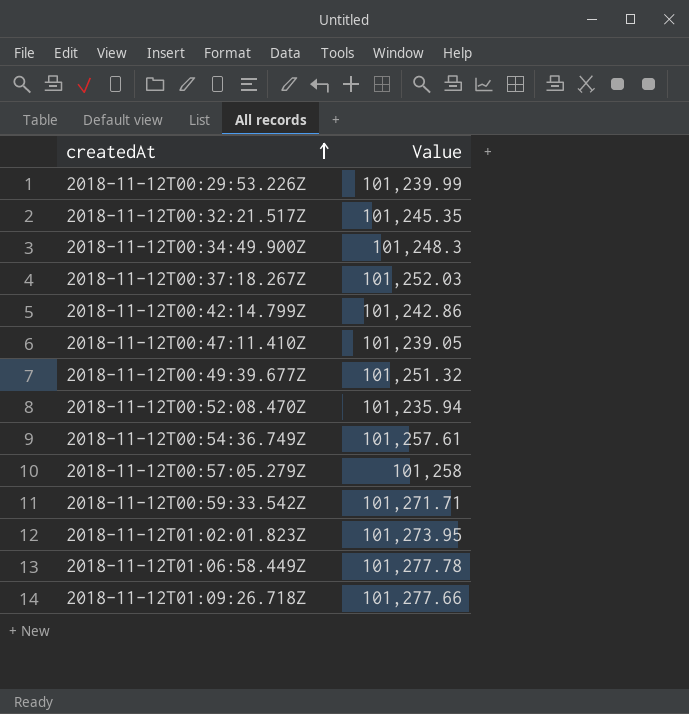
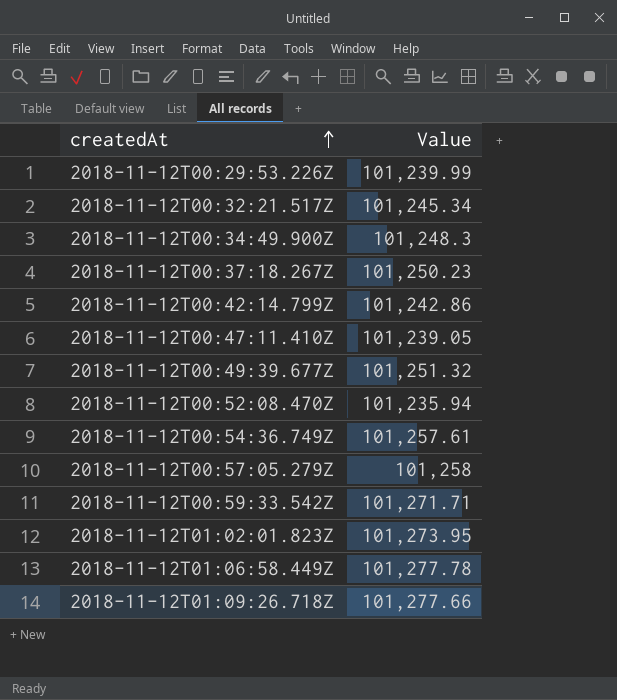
2018-11-12T00:32:21.517Z | Value: 101,245.35 -> 101,245.34
2018-11-12T00:37:18.267Z | Value: 101,252.03 -> 101,250.23

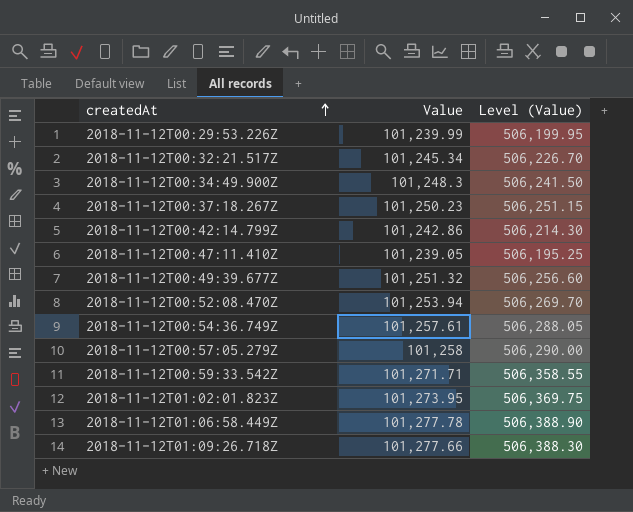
column Level (Value) | formula: none -> [Value] * 5
2018-11-12T00:52:08.470Z | Value: 101,235.94 -> 101,253.94

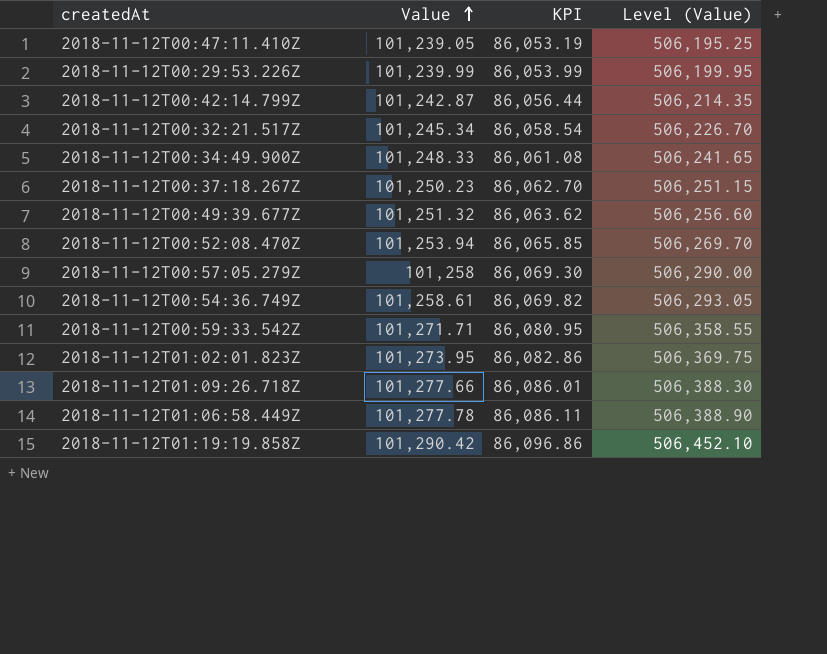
row order: createdAt ascending -> Value ascending
column KPI | formula: none -> [Value] * 0.85
2018-11-12T00:42:14.799Z | Value: 101,242.86 -> 101,242.87
2018-11-12T00:42:14.799Z | Level (Value): 506,214.30 -> 506,214.35
2018-11-12T00:34:49.900Z | Value: 101,248.3 -> 101,248.33
2018-11-12T00:34:49.900Z | Level (Value): 506,241.50 -> 506,241.65
2018-11-12T00:54:36.749Z | Value: 101,257.61 -> 101,258.61
2018-11-12T00:54:36.749Z | Level (Value): 506,288.05 -> 506,293.05
row 2018-11-12T01:19:19.858Z: none -> 101,290.42 | 86,096.86 | 506,452.10

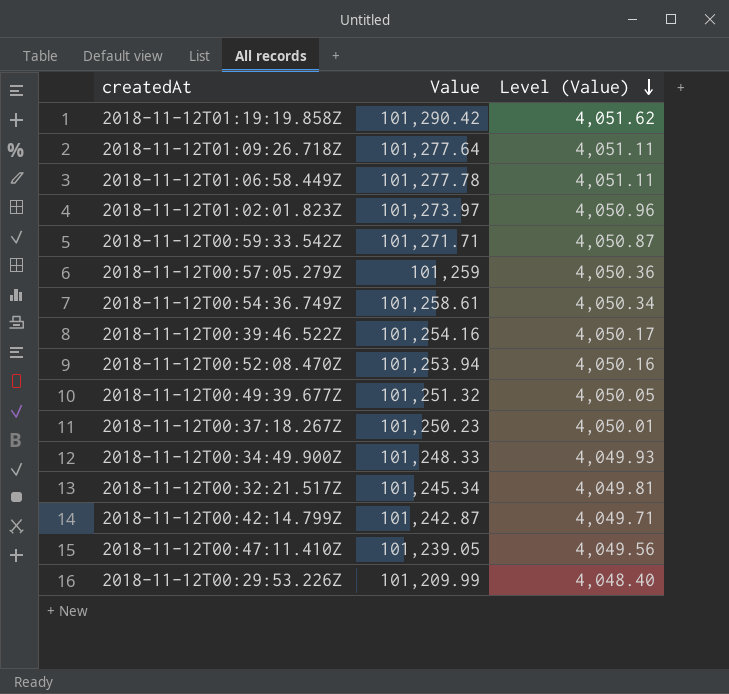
row order: Value ascending -> Level (Value) descending
column KPI | formula: [Value] * 0.85 -> none
column Level (Value) | formula: [Value] * 5 -> [Value] * 0.04
2018-11-12T01:09:26.718Z | Value: 101,277.66 -> 101,277.64
2018-11-12T01:02:01.823Z | Value: 101,273.95 -> 101,273.97
2018-11-12T00:57:05.279Z | Value: 101,258 -> 101,259
row 2018-11-12T00:39:46.522Z: none -> 101,254.16 | 4,050.17
2018-11-12T00:29:53.226Z | Value: 101,239.99 -> 101,209.99

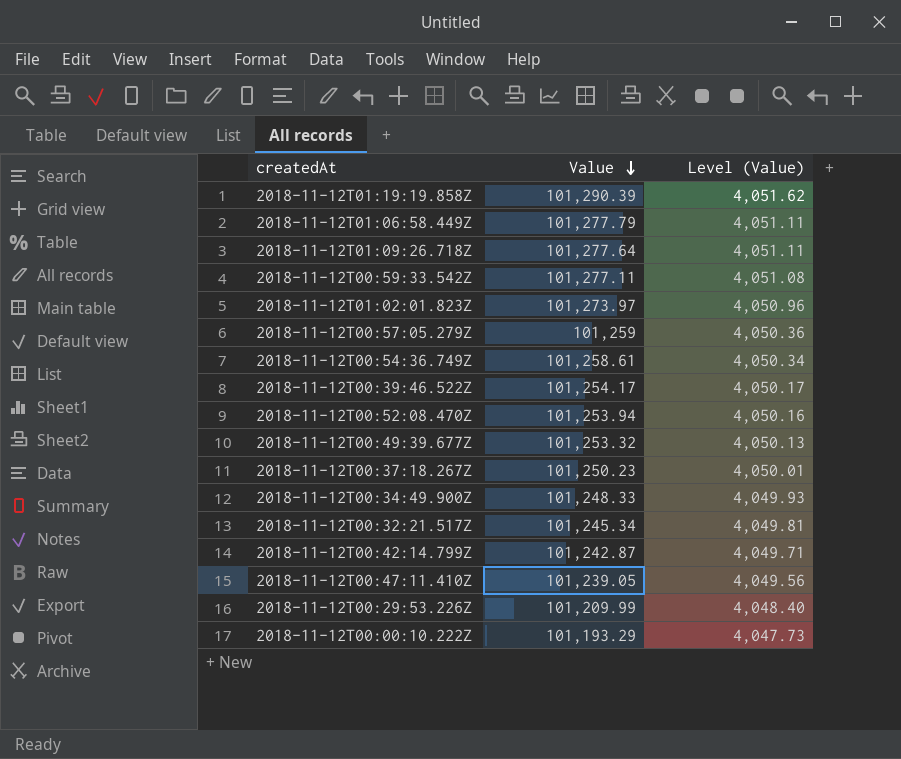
row order: Level (Value) descending -> Value descending
2018-11-12T01:19:19.858Z | Value: 101,290.42 -> 101,290.39
2018-11-12T01:06:58.449Z | Value: 101,277.78 -> 101,277.79
2018-11-12T00:59:33.542Z | Value: 101,271.71 -> 101,277.11
2018-11-12T00:59:33.542Z | Level (Value): 4,050.87 -> 4,051.08
2018-11-12T00:39:46.522Z | Value: 101,254.16 -> 101,254.17
2018-11-12T00:49:39.677Z | Value: 101,251.32 -> 101,253.32
2018-11-12T00:49:39.677Z | Level (Value): 4,050.05 -> 4,050.13
row 2018-11-12T00:00:10.222Z: none -> 101,193.29 | 4,047.73

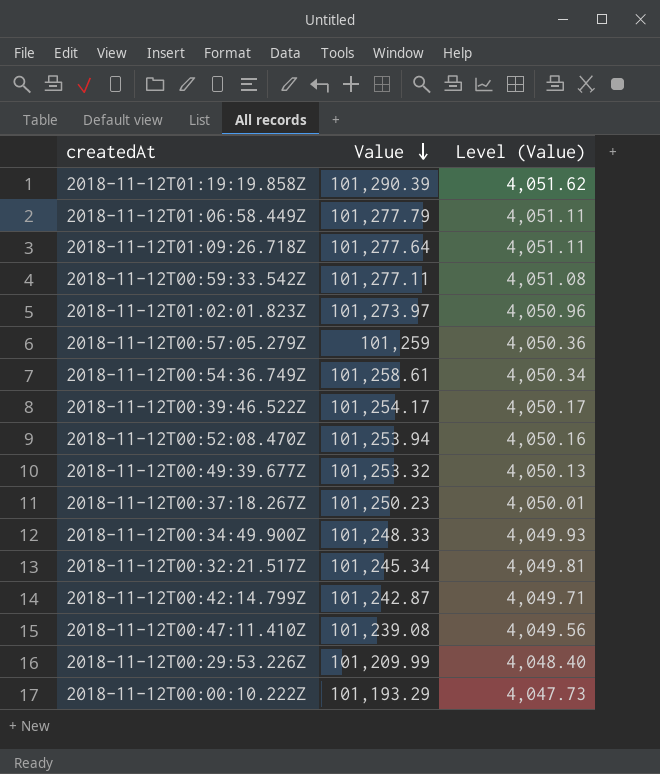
2018-11-12T00:47:11.410Z | Value: 101,239.05 -> 101,239.08

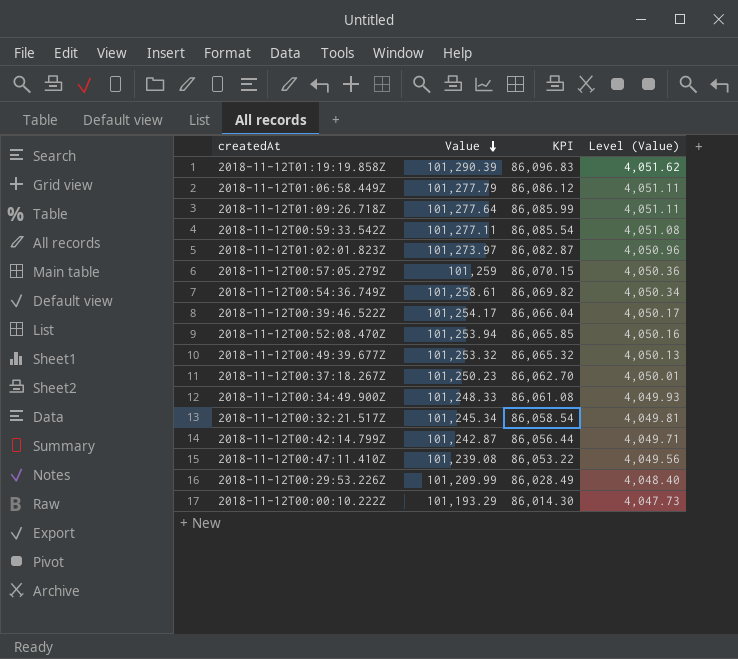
column KPI | formula: none -> [Value] * 0.85

